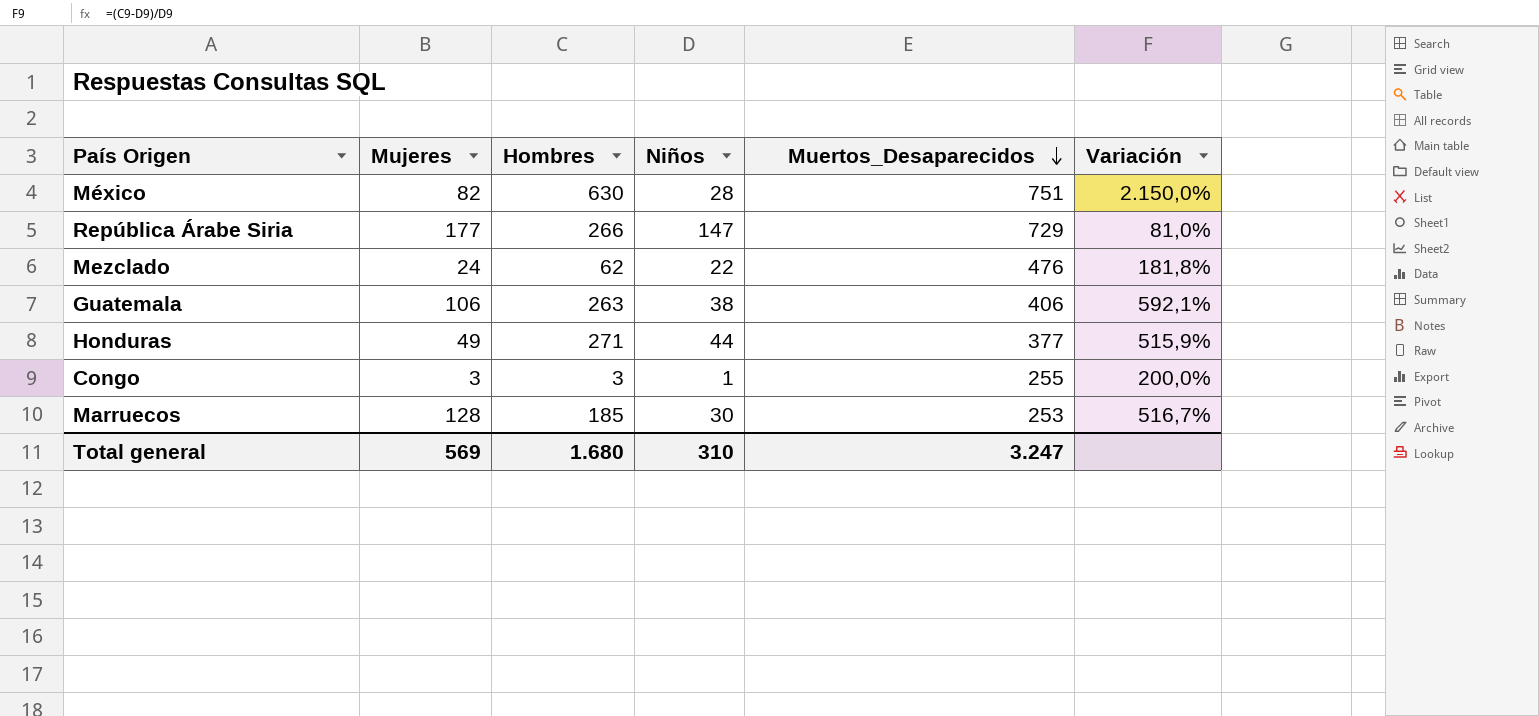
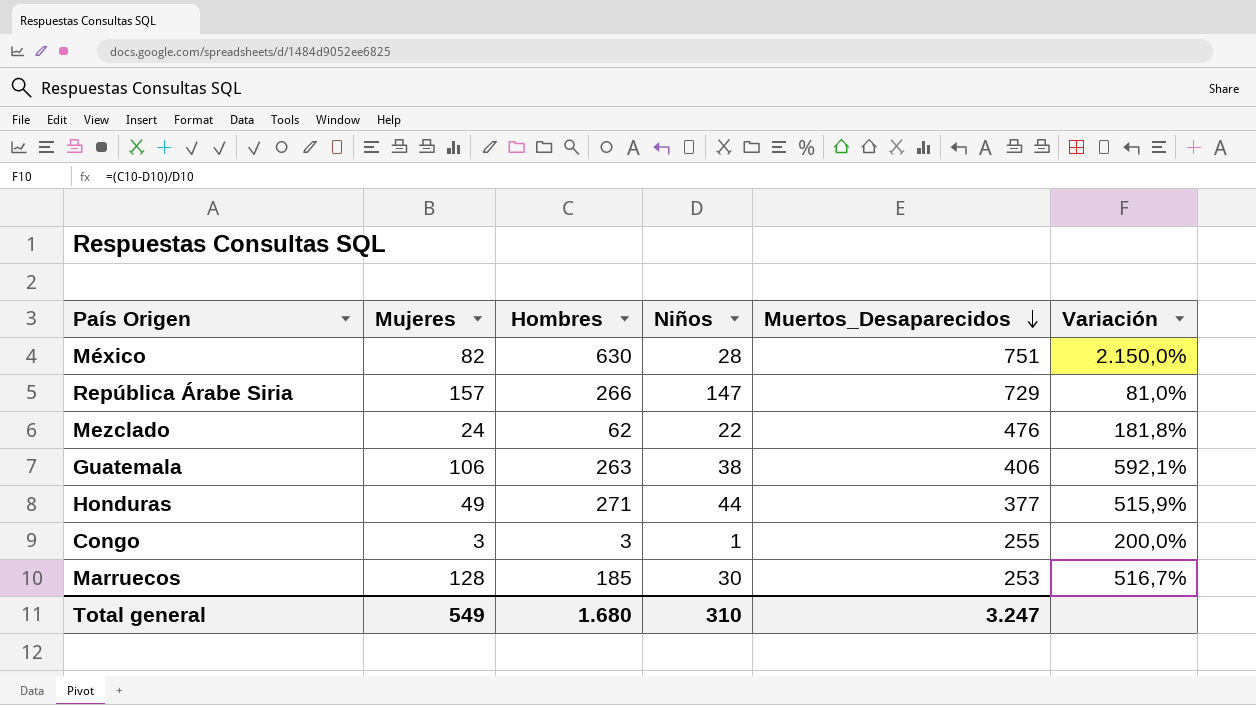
República Árabe Siria | Mujeres: 177 -> 157
Total general | Mujeres: 569 -> 549

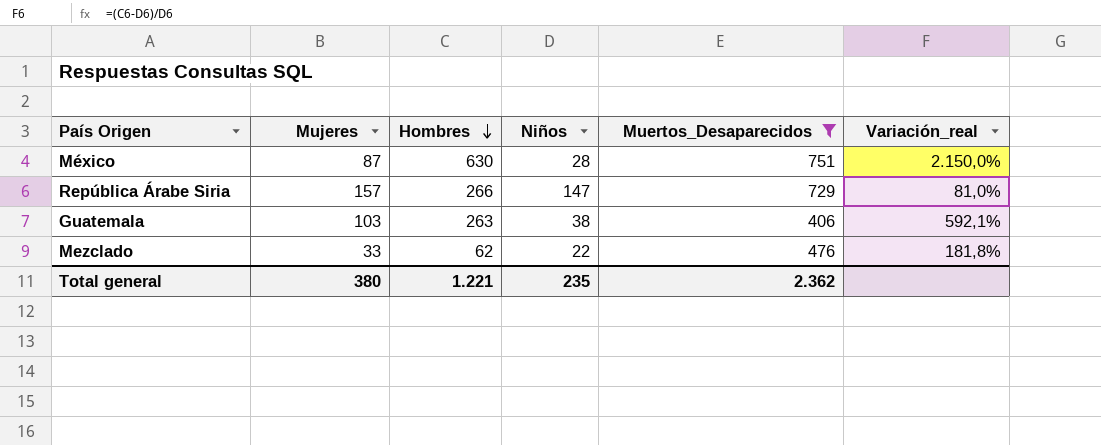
filter: none -> Muertos_Desaparecidos >= 406
row order: Muertos_Desaparecidos descending -> Hombres descending
column name: Variación -> Variación_real
México | Mujeres: 82 -> 87
Guatemala | Mujeres: 106 -> 103
Mezclado | Mujeres: 24 -> 33
Total general | Mujeres: 549 -> 380
Total general | Hombres: 1.680 -> 1.221
Total general | Niños: 310 -> 235
Total general | Muertos_Desaparecidos: 3.247 -> 2.362

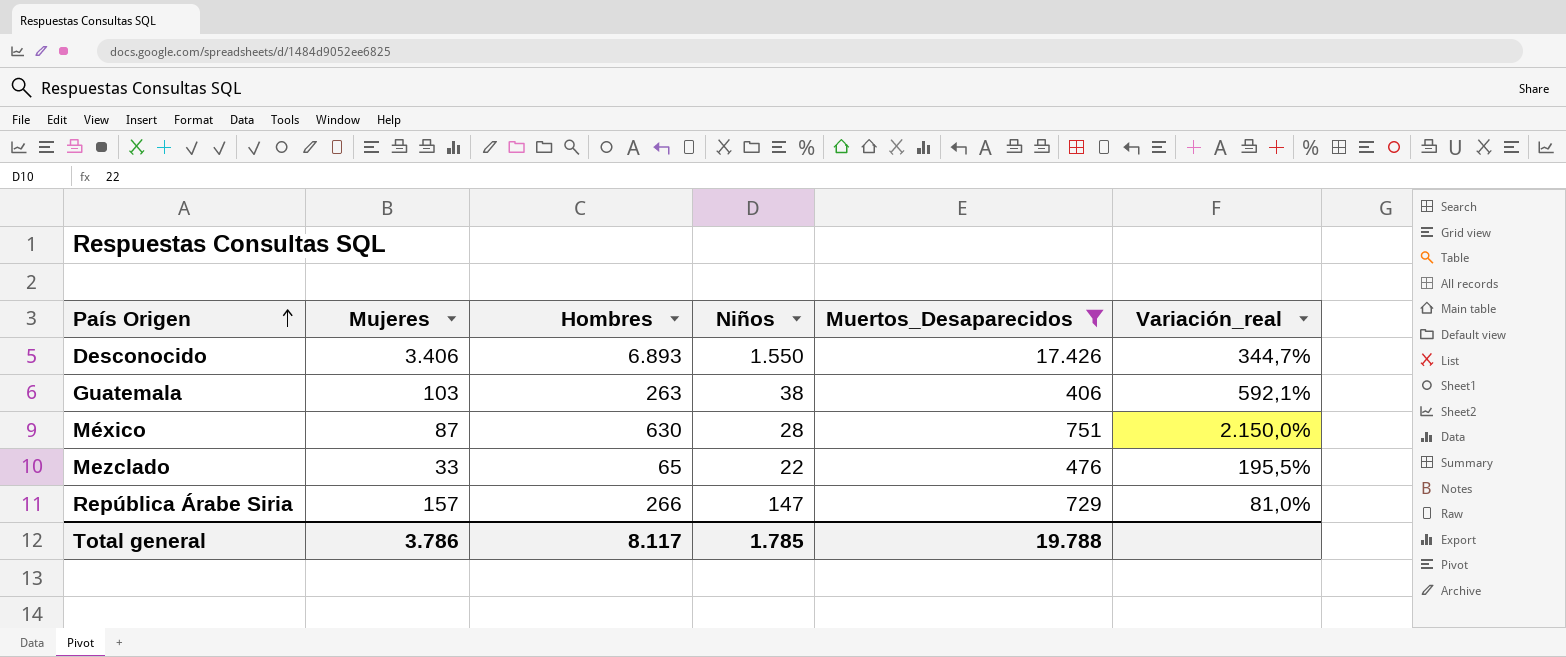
row order: Hombres descending -> País Origen ascending
row Desconocido: none -> 3.406 | 6.893 | 1.550 | 17.426 | 344,7%
Mezclado | Hombres: 62 -> 65
Mezclado | Variación_real: 181,8% -> 195,5%
Total general | Mujeres: 380 -> 3.786
Total general | Hombres: 1.221 -> 8.117
Total general | Niños: 235 -> 1.785
Total general | Muertos_Desaparecidos: 2.362 -> 19.788

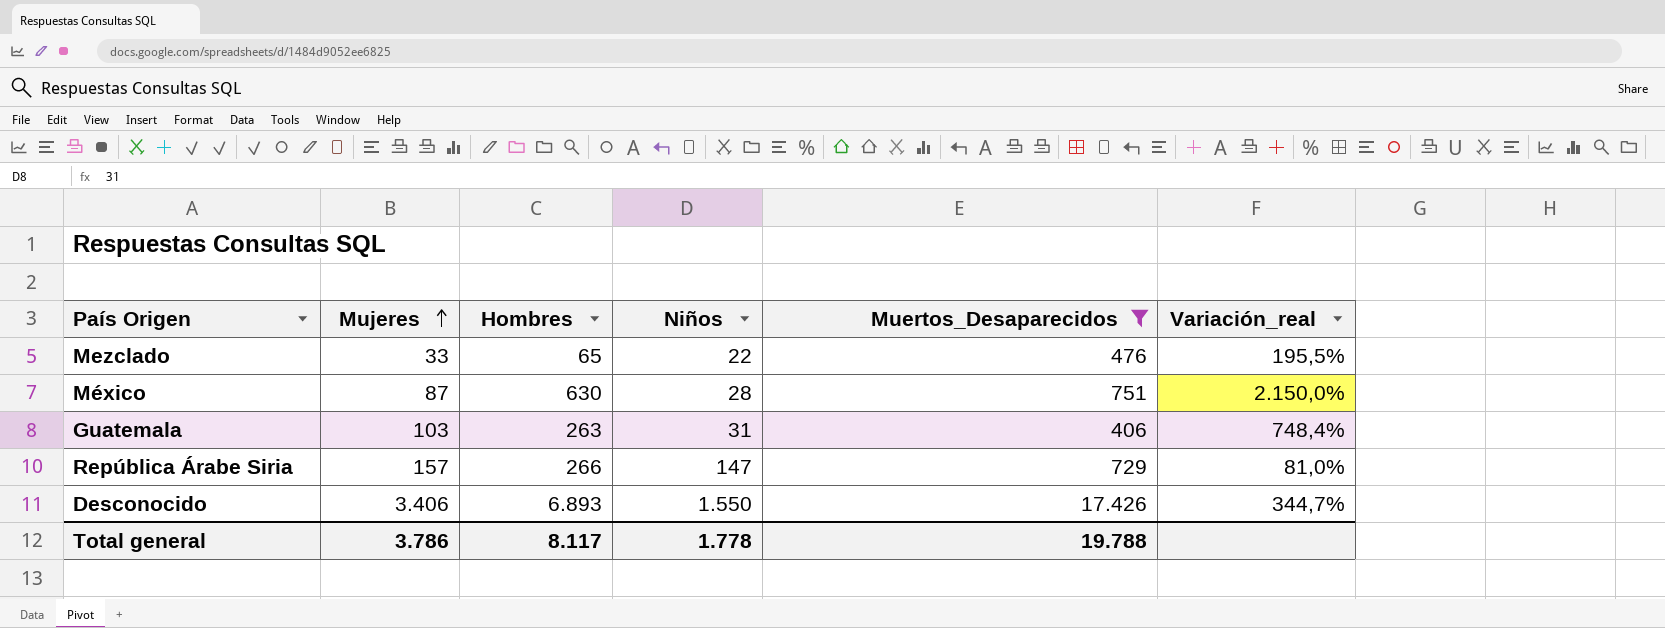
row order: País Origen ascending -> Mujeres ascending
Guatemala | Niños: 38 -> 31
Guatemala | Variación_real: 592,1% -> 748,4%
Total general | Niños: 1.785 -> 1.778

